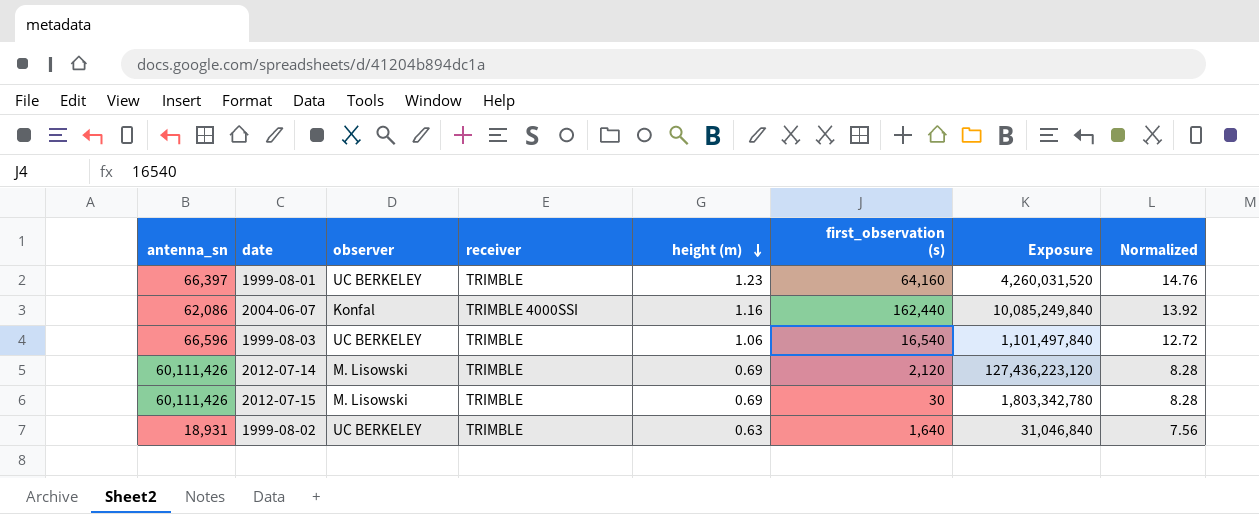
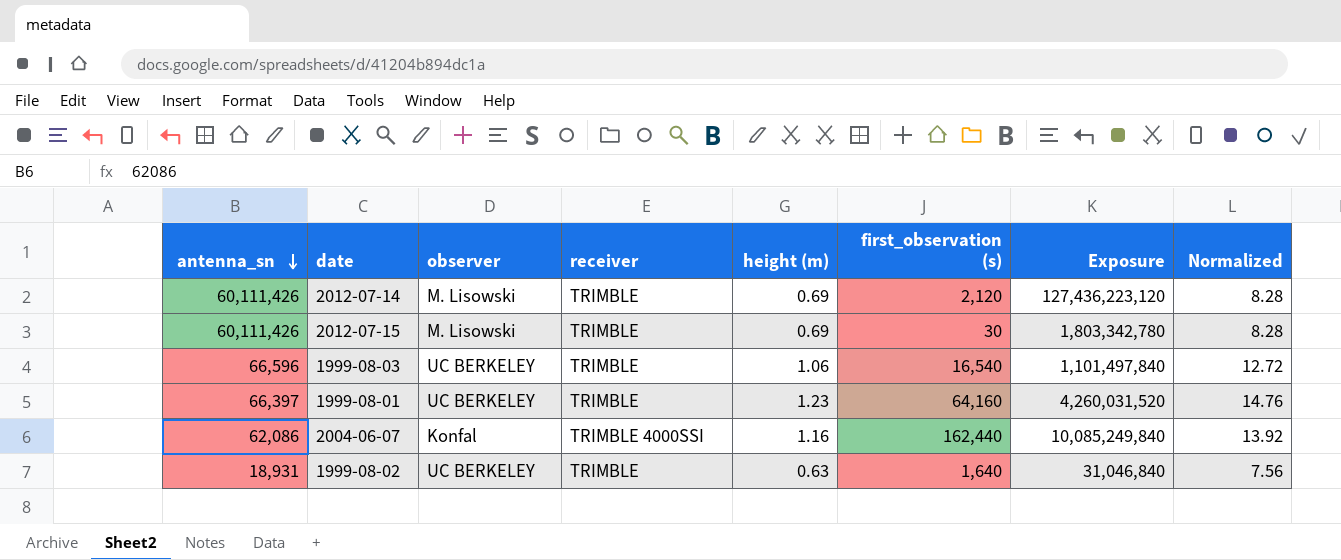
row order: height (m) descending -> antenna_sn descending

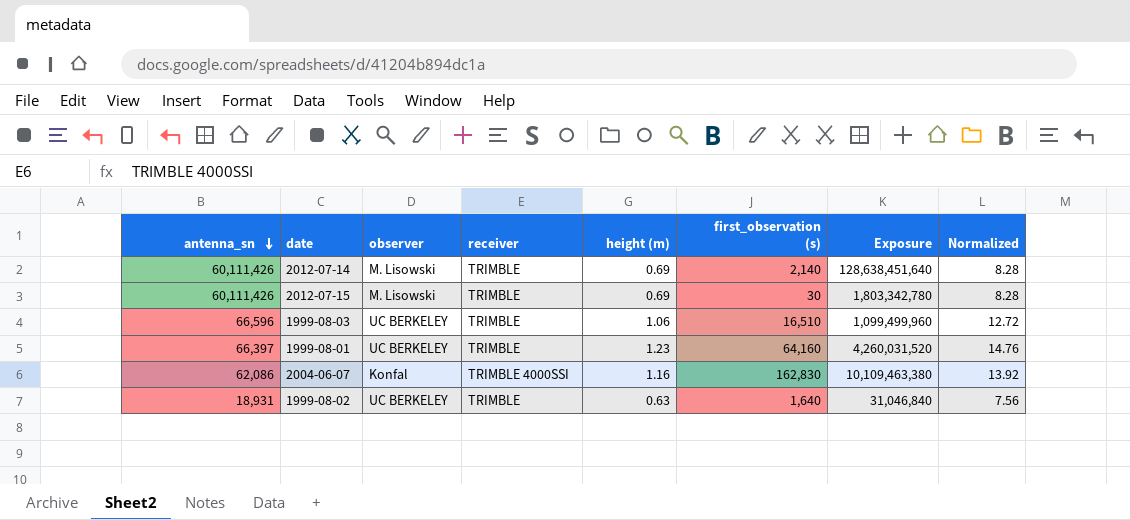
2012-07-14 | first_observation (s): 2,120 -> 2,140
2012-07-14 | Exposure: 127,436,223,120 -> 128,638,451,640
1999-08-03 | first_observation (s): 16,540 -> 16,510
1999-08-03 | Exposure: 1,101,497,840 -> 1,099,499,960
2004-06-07 | first_observation (s): 162,440 -> 162,830
2004-06-07 | Exposure: 10,085,249,840 -> 10,109,463,380

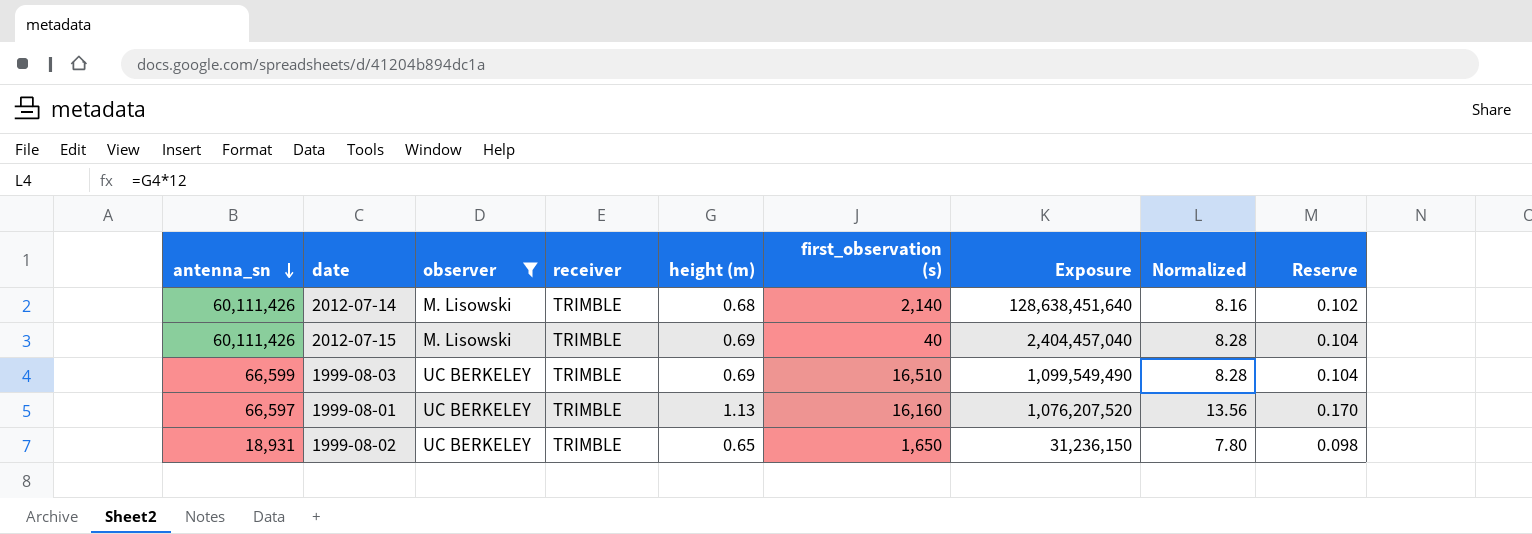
filter: none -> observer != Konfal
column Reserve | formula: none -> [height (m)] * 0.15
2012-07-14 | height (m): 0.69 -> 0.68
2012-07-14 | Normalized: 8.28 -> 8.16
2012-07-15 | first_observation (s): 30 -> 40
2012-07-15 | Exposure: 1,803,342,780 -> 2,404,457,040
1999-08-03 | antenna_sn: 66,596 -> 66,599
1999-08-03 | height (m): 1.06 -> 0.69
1999-08-03 | Exposure: 1,099,499,960 -> 1,099,549,490
1999-08-03 | Normalized: 12.72 -> 8.28
1999-08-01 | antenna_sn: 66,397 -> 66,597
1999-08-01 | height (m): 1.23 -> 1.13
1999-08-01 | first_observation (s): 64,160 -> 16,160
1999-08-01 | Exposure: 4,260,031,520 -> 1,076,207,520
1999-08-01 | Normalized: 14.76 -> 13.56
1999-08-02 | height (m): 0.63 -> 0.65
1999-08-02 | first_observation (s): 1,640 -> 1,650
1999-08-02 | Exposure: 31,046,840 -> 31,236,150
1999-08-02 | Normalized: 7.56 -> 7.80

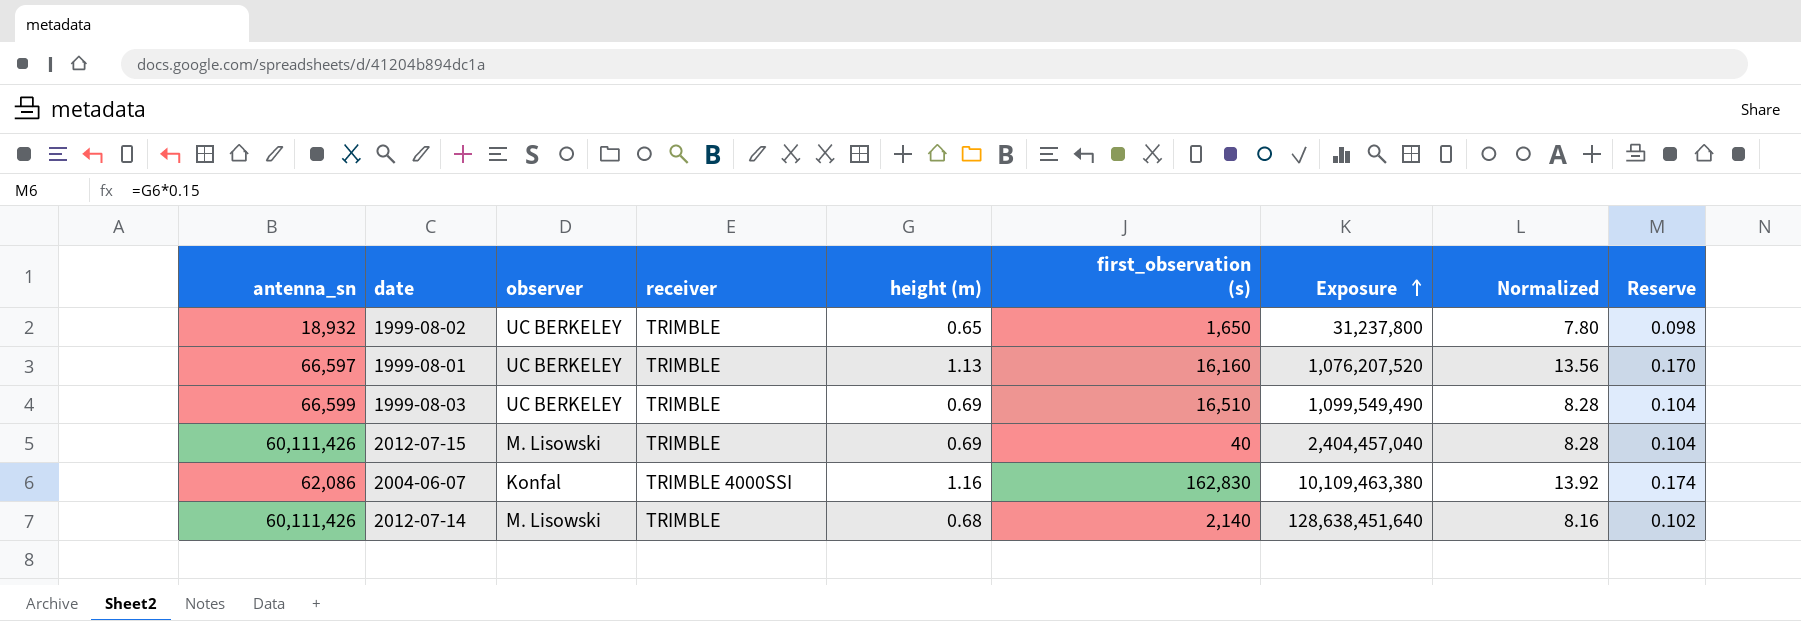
filter: observer != Konfal -> none
row order: antenna_sn descending -> Exposure ascending
1999-08-02 | antenna_sn: 18,931 -> 18,932
1999-08-02 | Exposure: 31,236,150 -> 31,237,800

